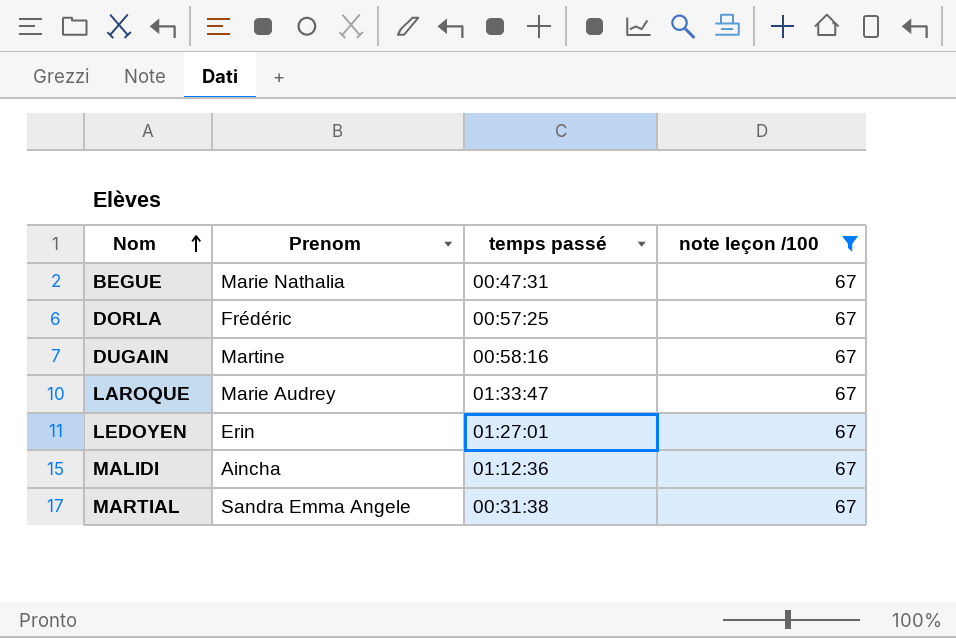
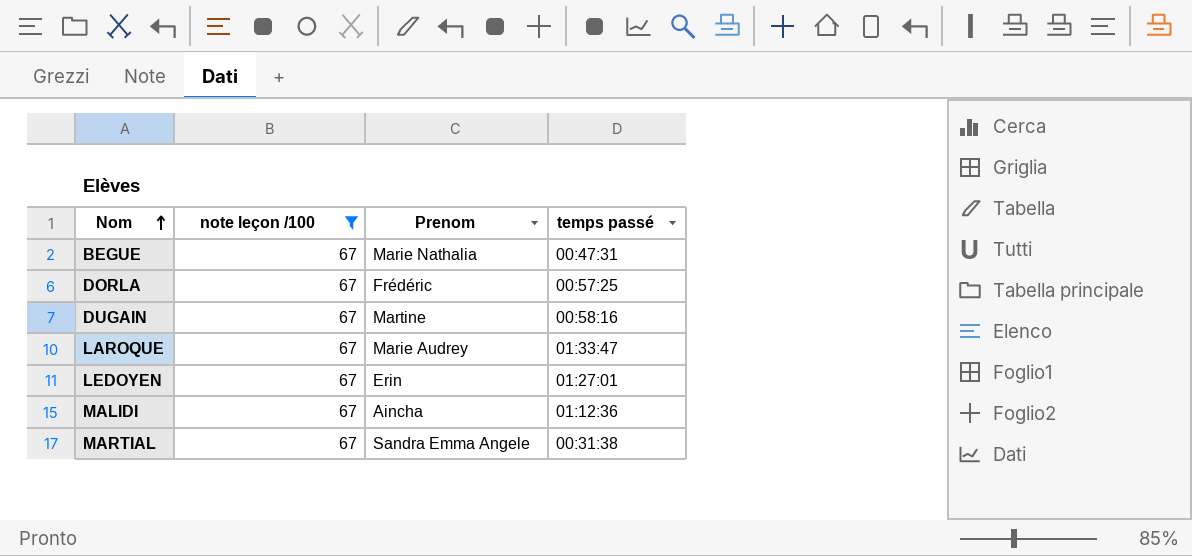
column note leçon /100 | position: 4 -> 2

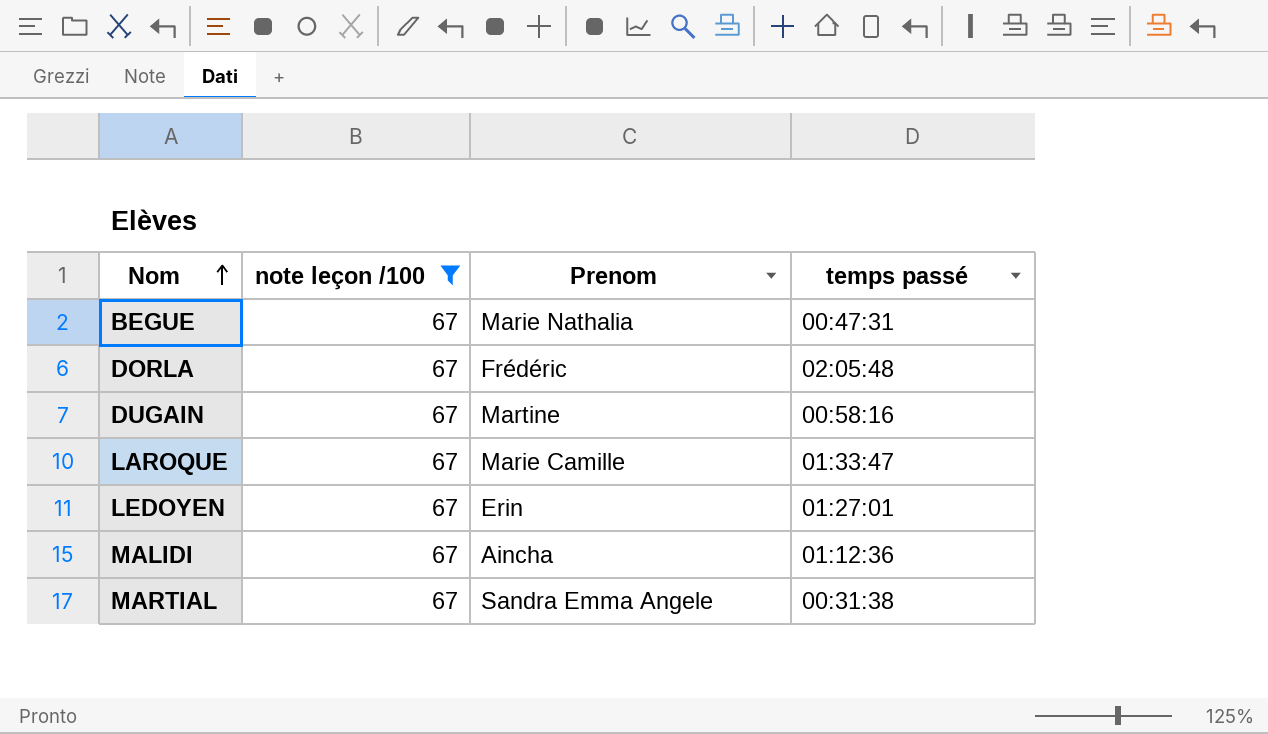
DORLA | temps passé: 00:57:25 -> 02:05:48
LAROQUE | Prenom: Marie Audrey -> Marie Camille

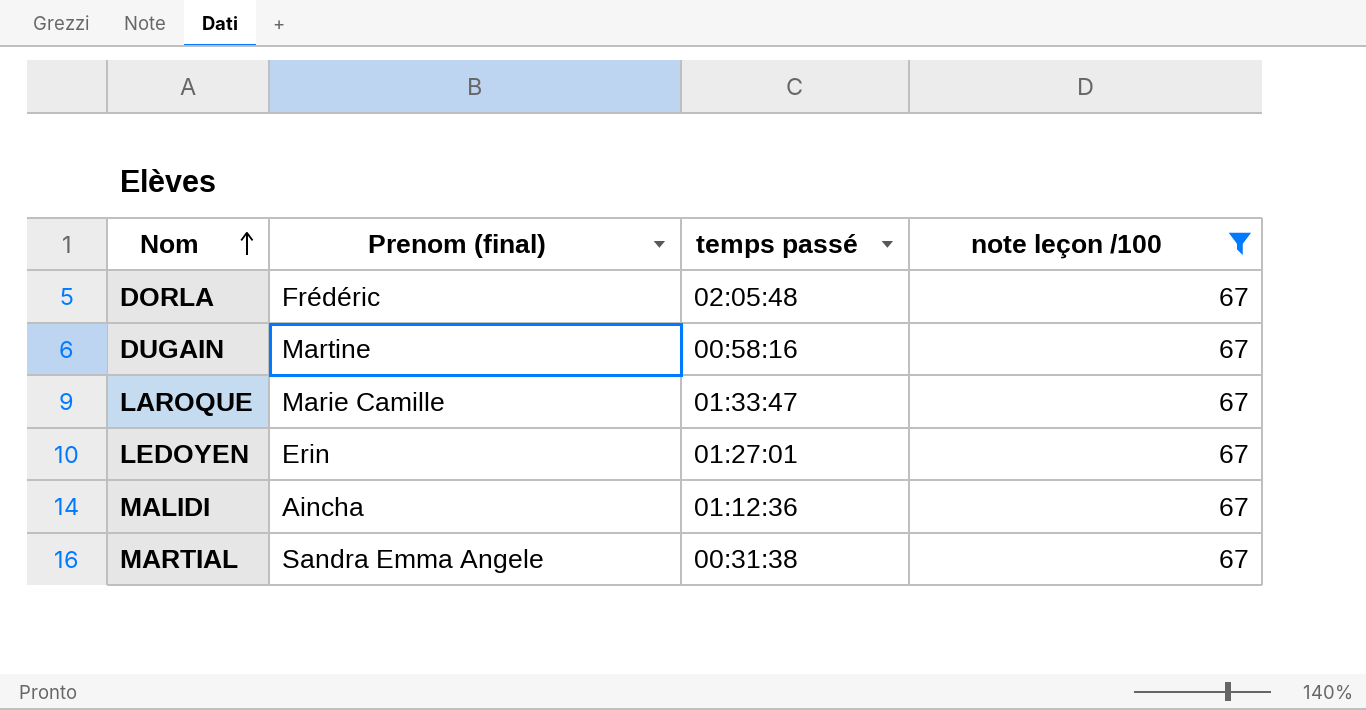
column name: Prenom -> Prenom (final)
column note leçon /100 | position: 2 -> 4
row BEGUE: 67 | Marie Nathalia | 00:47:31 -> none

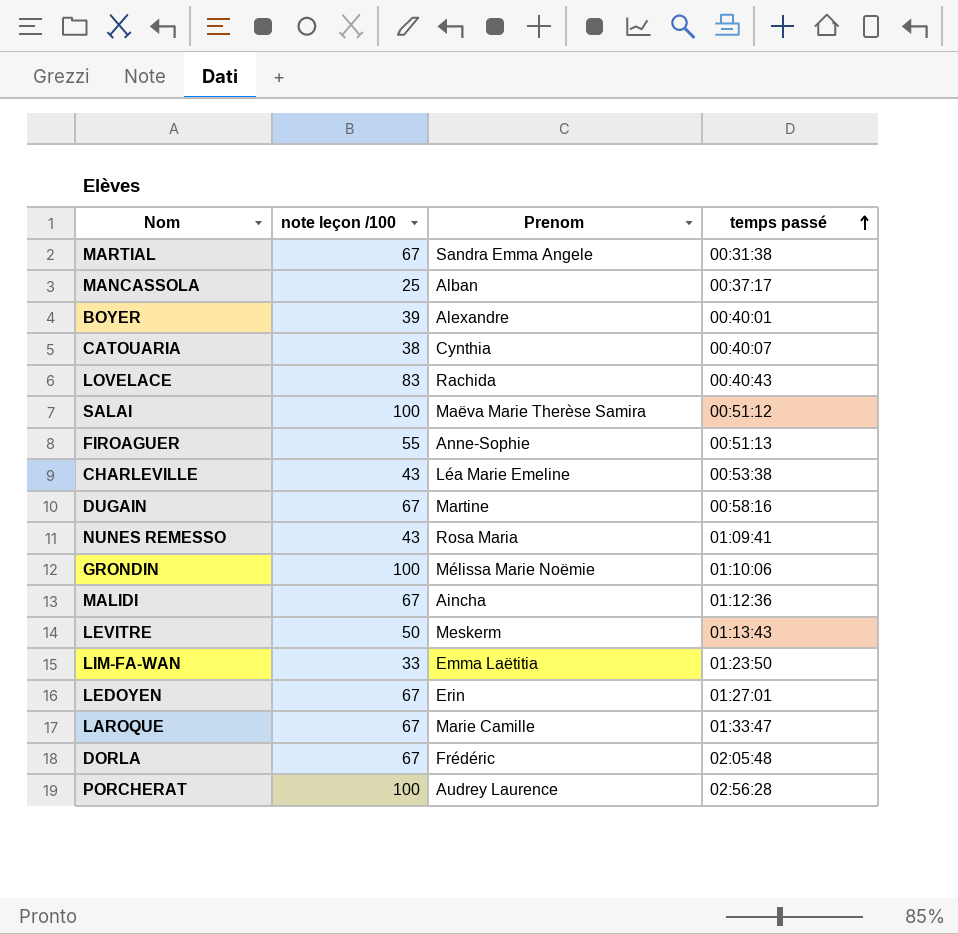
filter: note leçon /100 = 67 -> none
row order: Nom ascending -> temps passé ascending
column note leçon /100 | position: 4 -> 2
column name: Prenom (final) -> Prenom

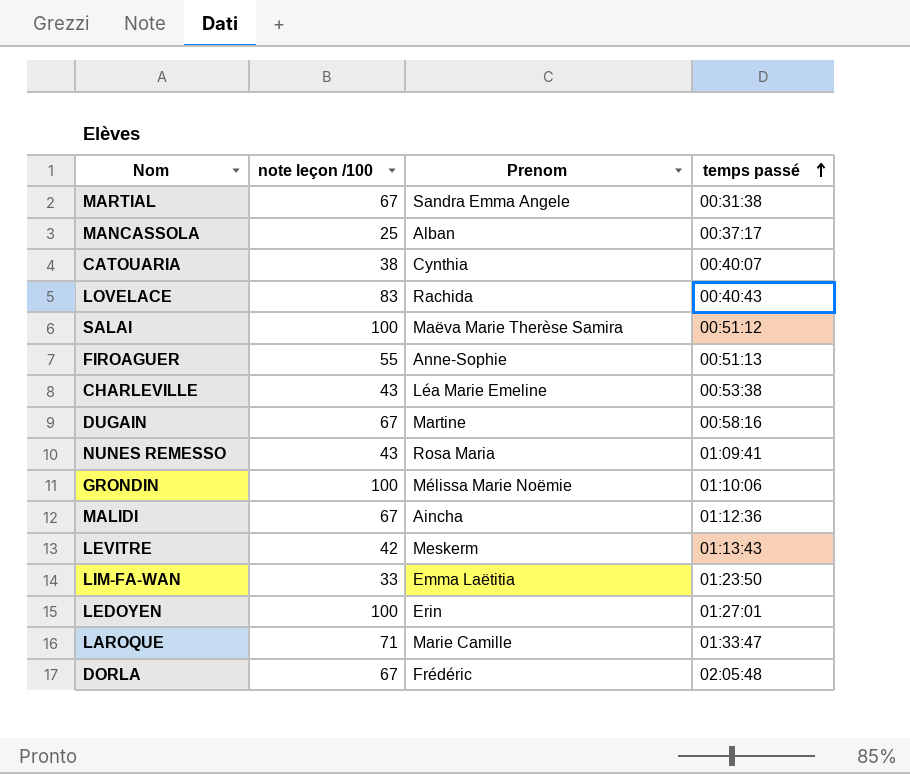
row BOYER: 39 | Alexandre | 00:40:01 -> none
row PORCHERAT: 100 | Audrey Laurence | 02:56:28 -> none
LEVITRE | note leçon /100: 50 -> 42
LEDOYEN | note leçon /100: 67 -> 100
LAROQUE | note leçon /100: 67 -> 71

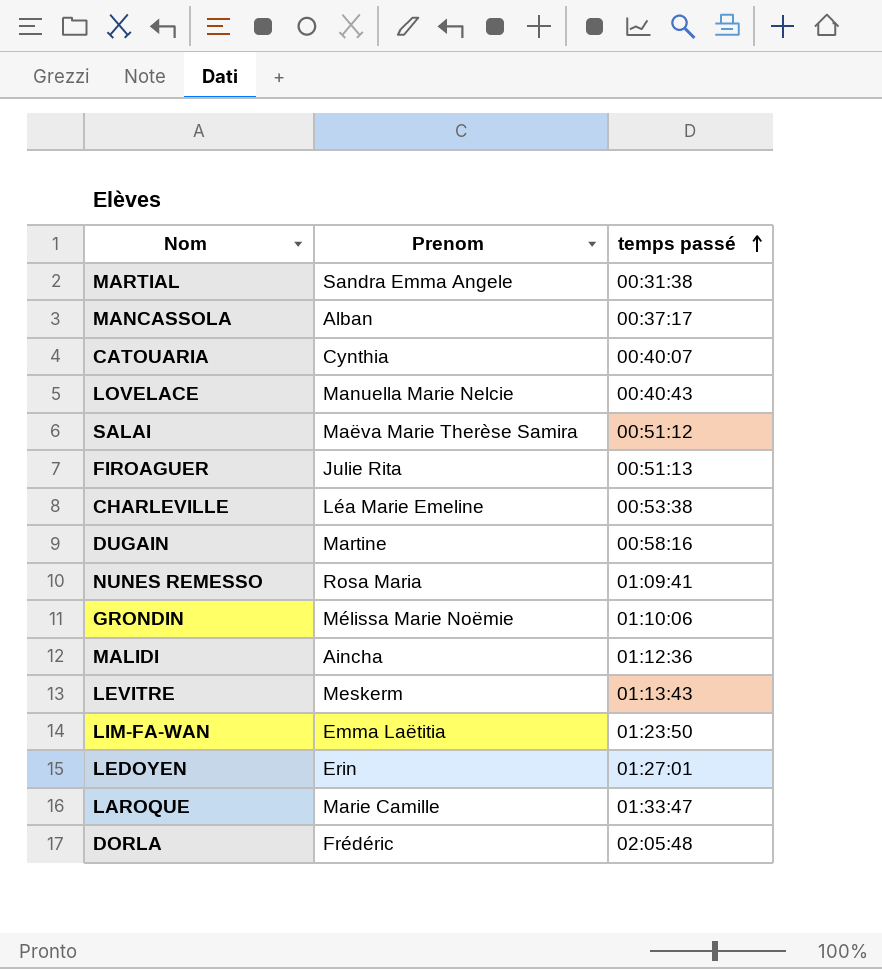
column note leçon /100 | position: 2 -> none
LOVELACE | Prenom: Rachida -> Manuella Marie Nelcie
FIROAGUER | Prenom: Anne-Sophie -> Julie Rita

